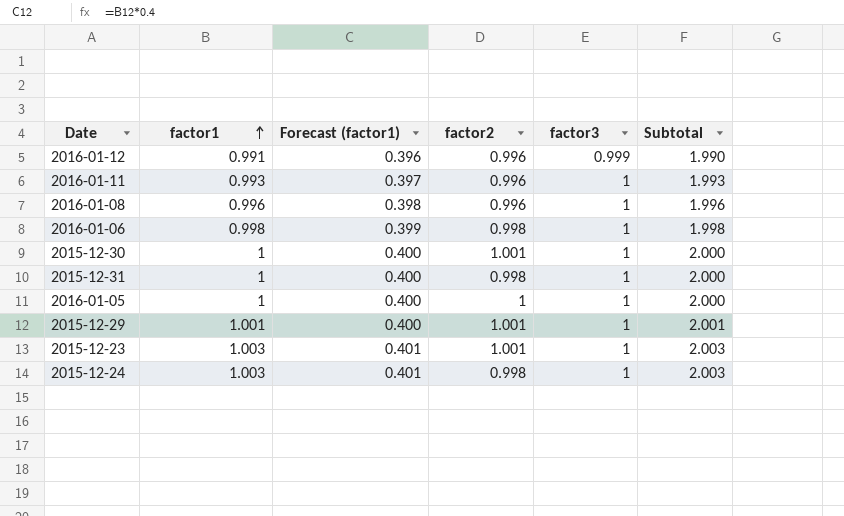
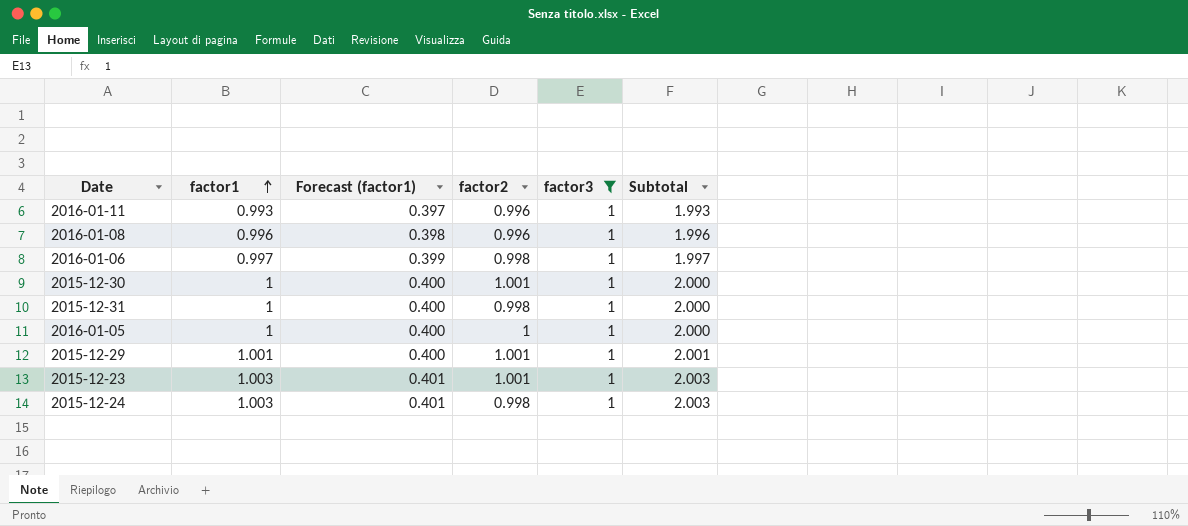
filter: none -> factor3 = 1
2016-01-06 | factor1: 0.998 -> 0.997
2016-01-06 | Subtotal: 1.998 -> 1.997

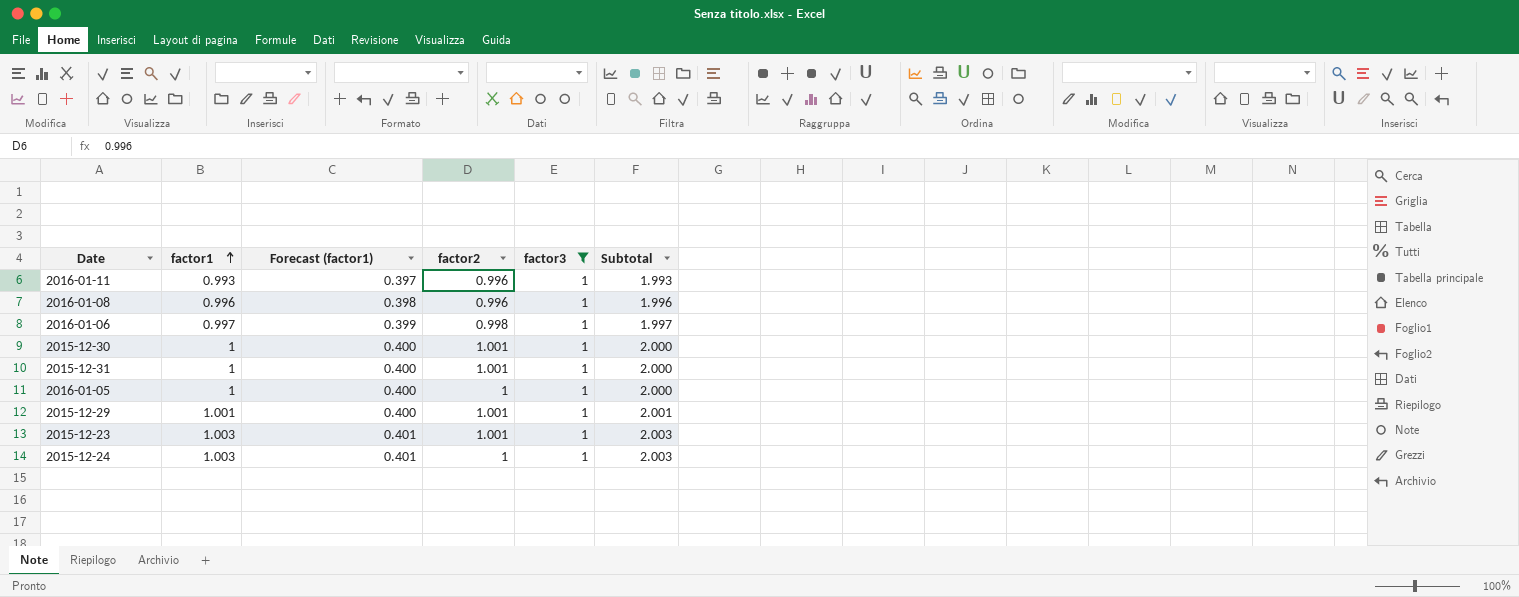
2015-12-31 | factor2: 0.998 -> 1.001
2015-12-24 | factor2: 0.998 -> 1

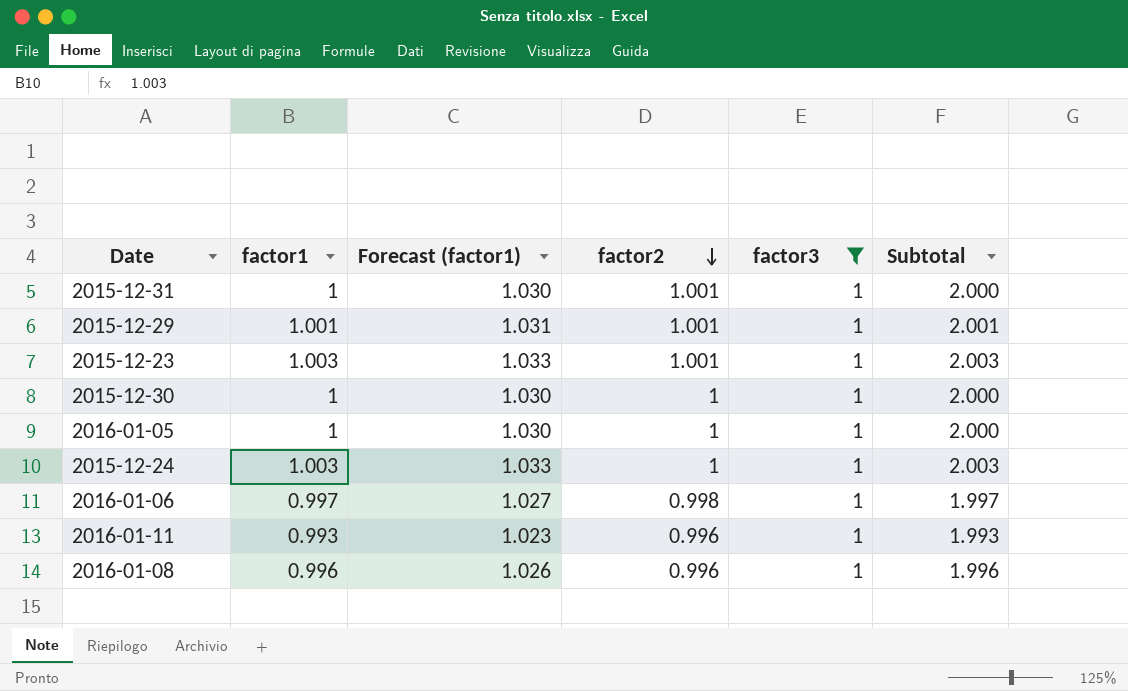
row order: factor1 ascending -> factor2 descending
column Forecast (factor1) | formula: [factor1] * 0.4 -> [factor1] * 1.03
2015-12-30 | factor2: 1.001 -> 1

